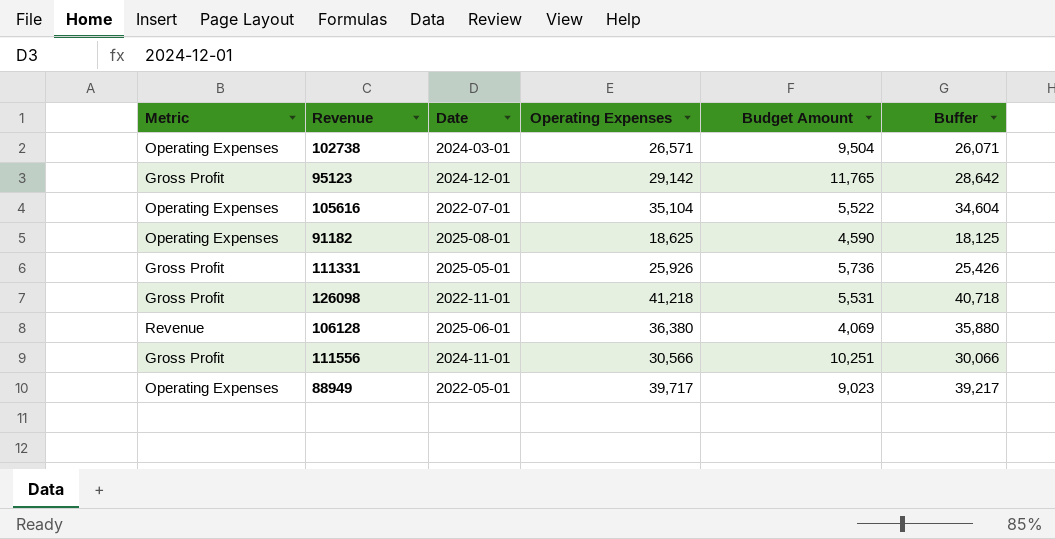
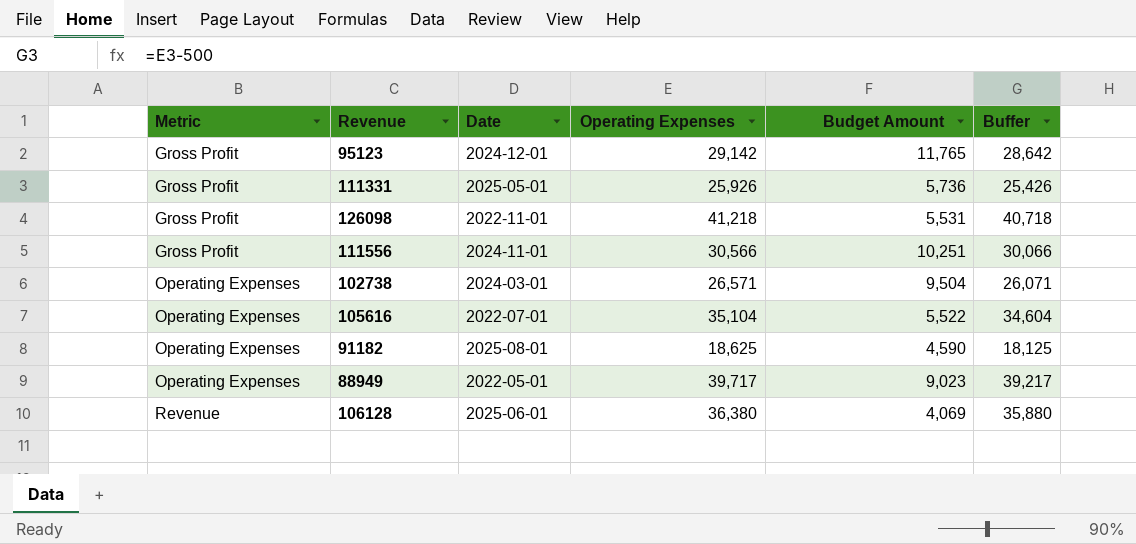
row order: none -> Metric ascending

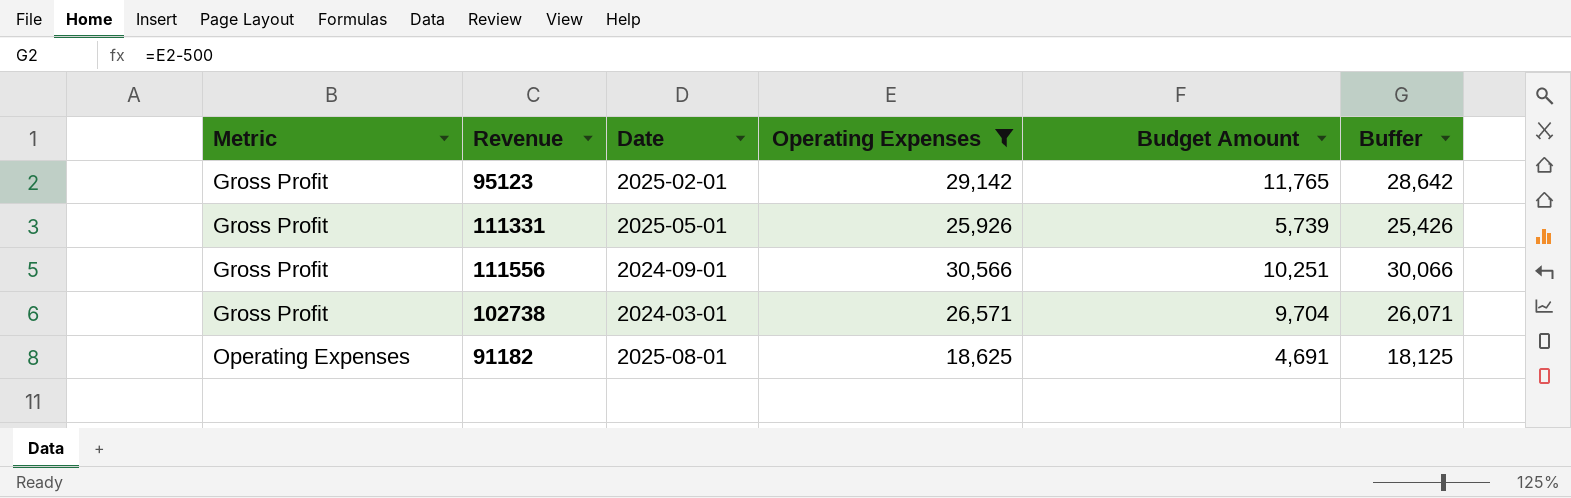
filter: none -> Operating Expenses <= 30,566
95123 | Date: 2024-12-01 -> 2025-02-01
111331 | Budget Amount: 5,736 -> 5,739
111556 | Date: 2024-11-01 -> 2024-09-01
102738 | Metric: Operating Expenses -> Gross Profit
102738 | Budget Amount: 9,504 -> 9,704
91182 | Budget Amount: 4,590 -> 4,691

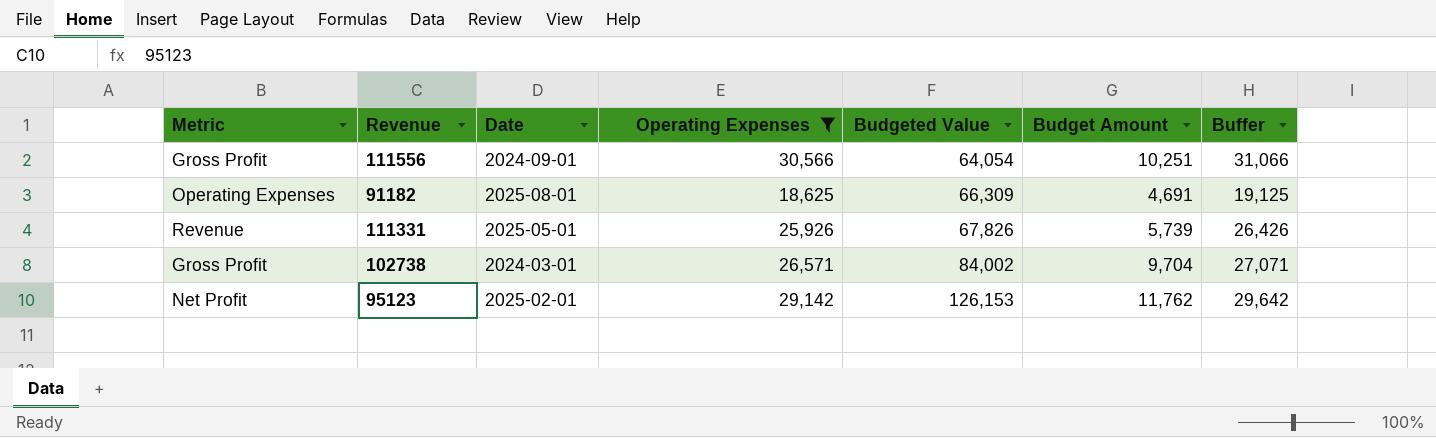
row order: Metric ascending -> Budgeted Value ascending
column Budgeted Value | position: none -> 5
column Buffer | formula: [Operating Expenses] - 500 -> [Operating Expenses] + 500
111331 | Metric: Gross Profit -> Revenue
95123 | Metric: Gross Profit -> Net Profit
95123 | Budget Amount: 11,765 -> 11,762

